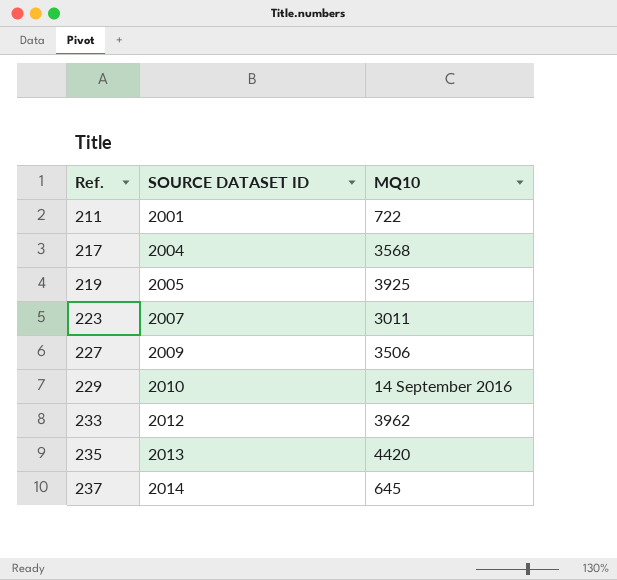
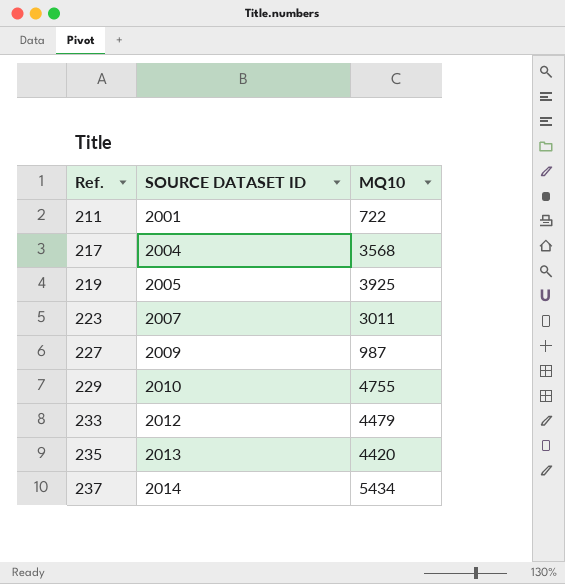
227 | MQ10: 3506 -> 987
229 | MQ10: 14 September 2016 -> 4755
233 | MQ10: 3962 -> 4479
237 | MQ10: 645 -> 5434

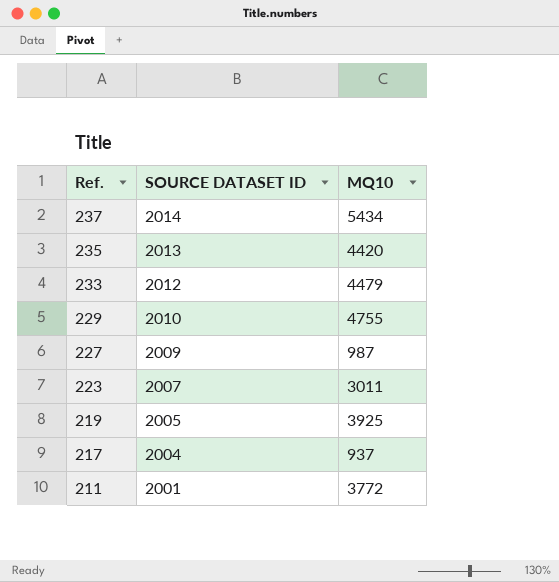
row order: Ref. ascending -> Ref. descending
217 | MQ10: 3568 -> 937
211 | MQ10: 722 -> 3772

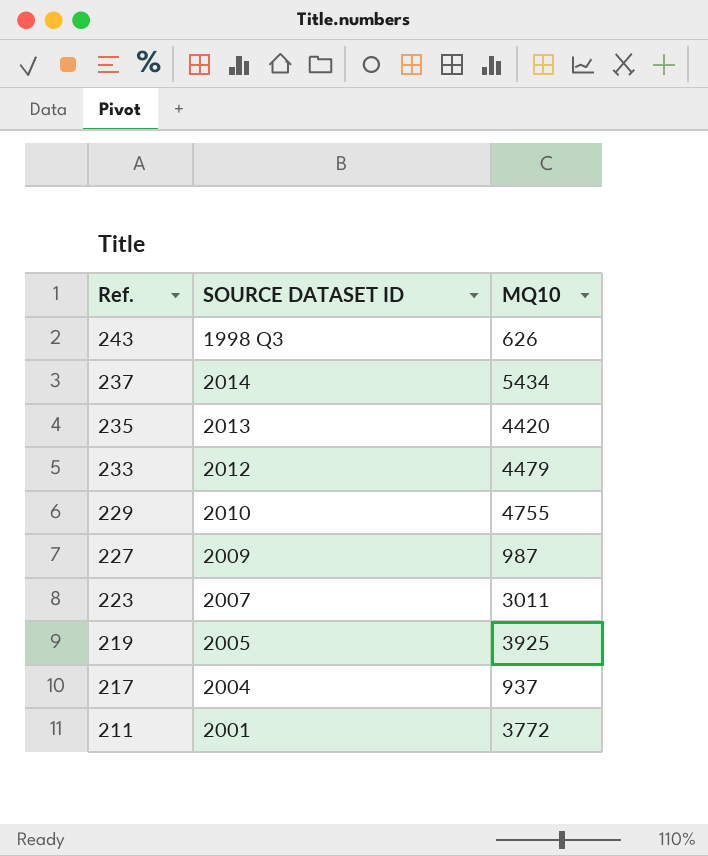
row 243: none -> 1998 Q3 | 626

